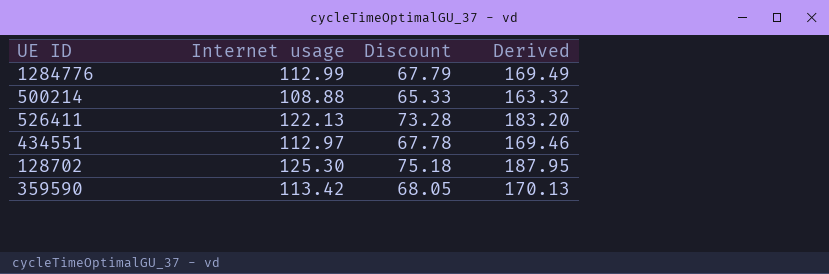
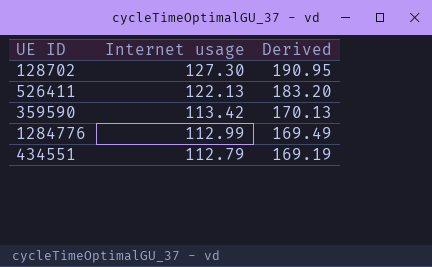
row order: none -> Internet usage descending
column Discount | formula: [Internet usage] * 0.6 -> none
row 500214: 108.88 | 65.33 | 163.32 -> none
128702 | Internet usage: 125.30 -> 127.30
128702 | Derived: 187.95 -> 190.95
434551 | Internet usage: 112.97 -> 112.79
434551 | Derived: 169.46 -> 169.19

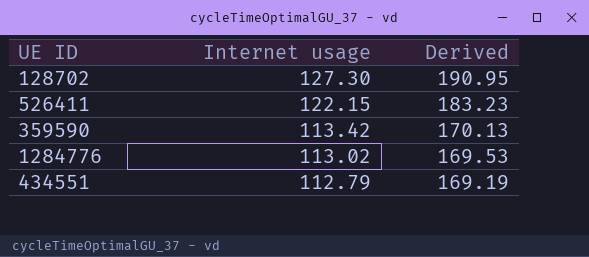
526411 | Internet usage: 122.13 -> 122.15
526411 | Derived: 183.20 -> 183.23
1284776 | Internet usage: 112.99 -> 113.02
1284776 | Derived: 169.49 -> 169.53

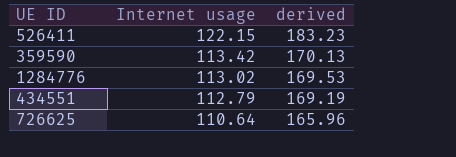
column name: Derived -> derived
row 128702: 127.30 | 190.95 -> none
row 726625: none -> 110.64 | 165.96

